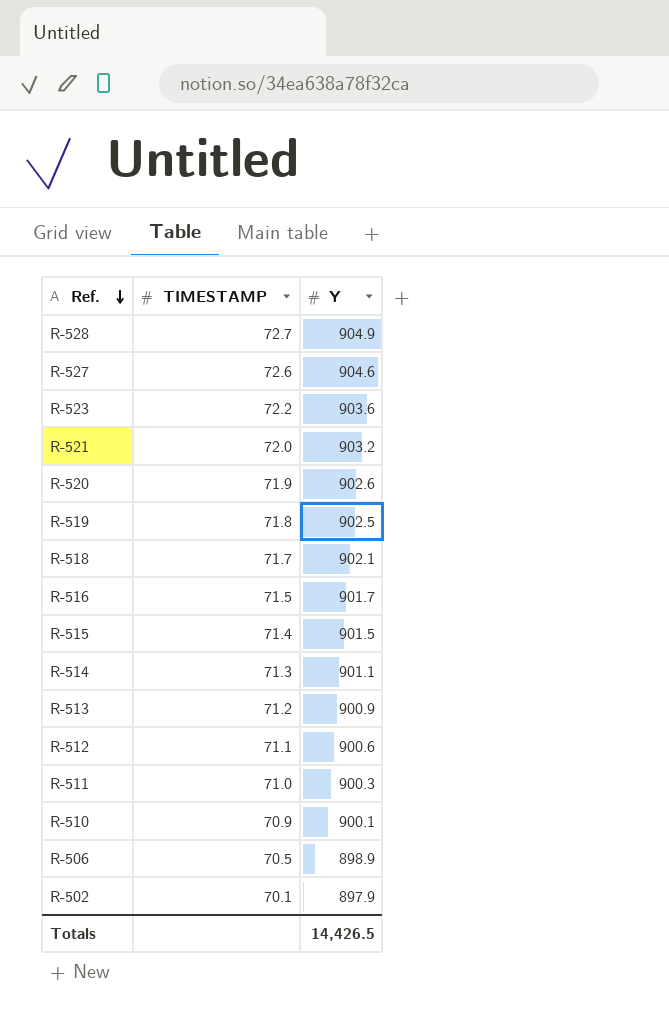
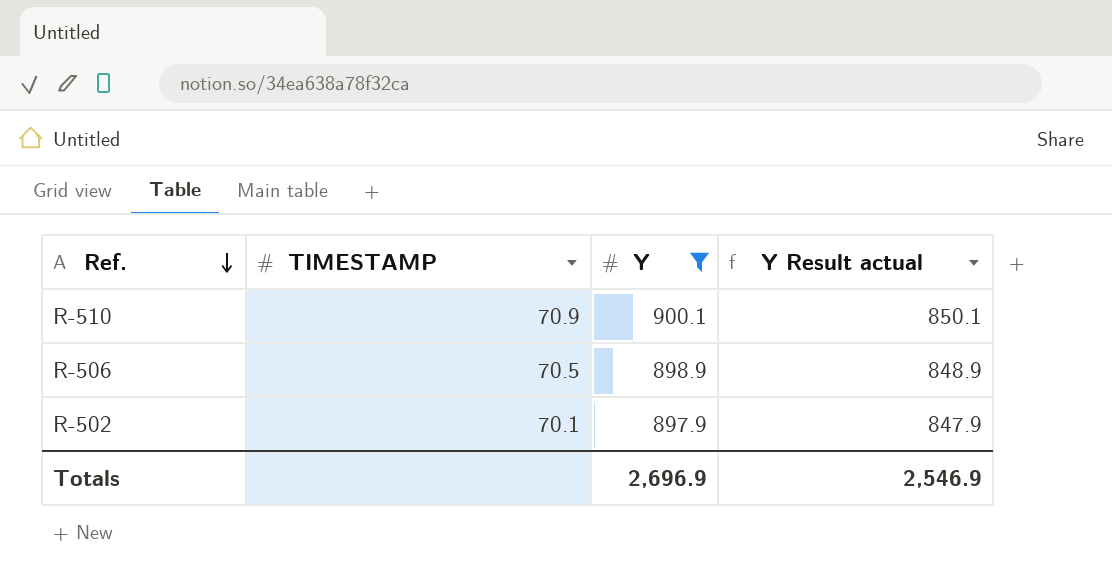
filter: none -> Y <= 900.1
column Y Result actual | formula: none -> [Y] - 50
Totals | Y: 14,426.5 -> 2,696.9

